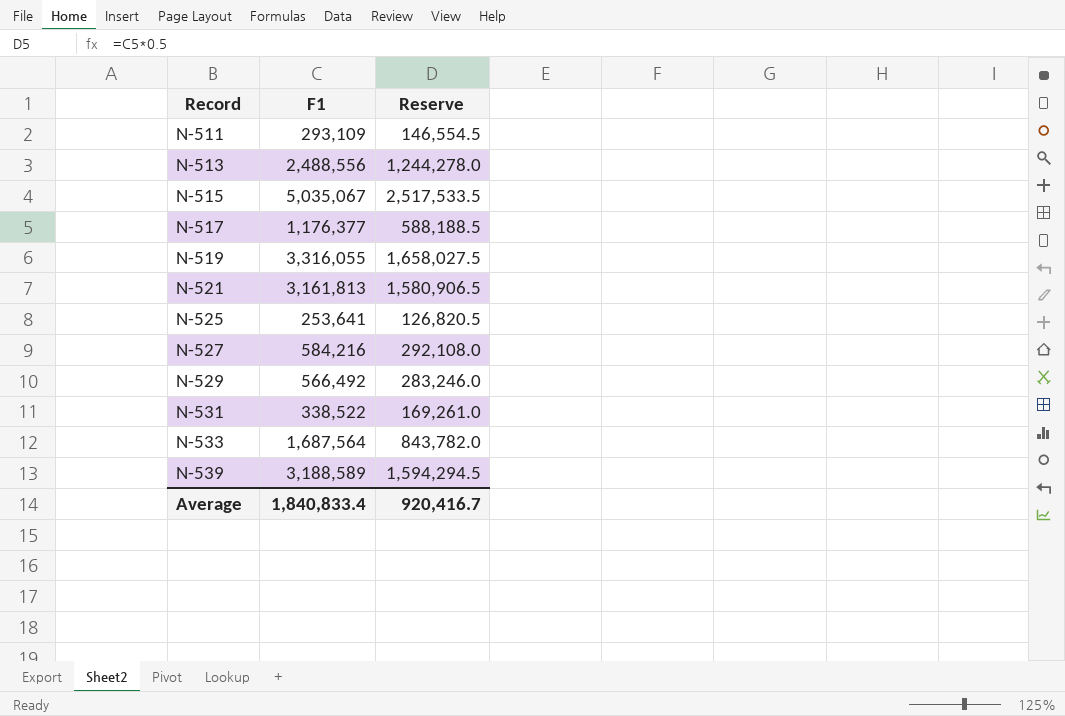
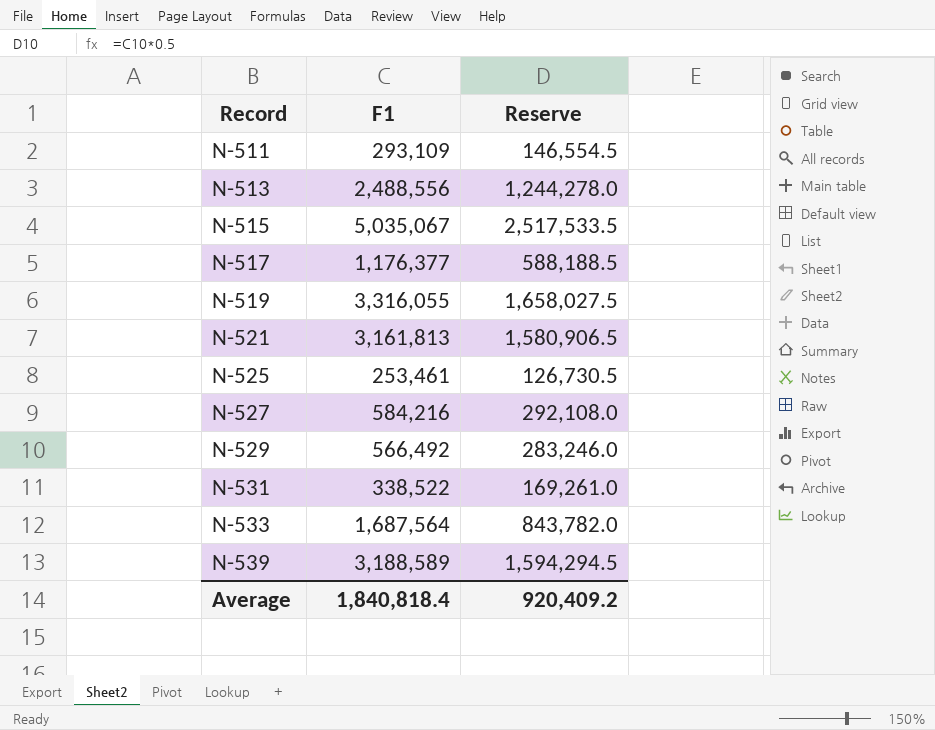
N-525 | F1: 253,641 -> 253,461
N-525 | Reserve: 126,820.5 -> 126,730.5
Average | F1: 1,840,833.4 -> 1,840,818.4
Average | Reserve: 920,416.7 -> 920,409.2

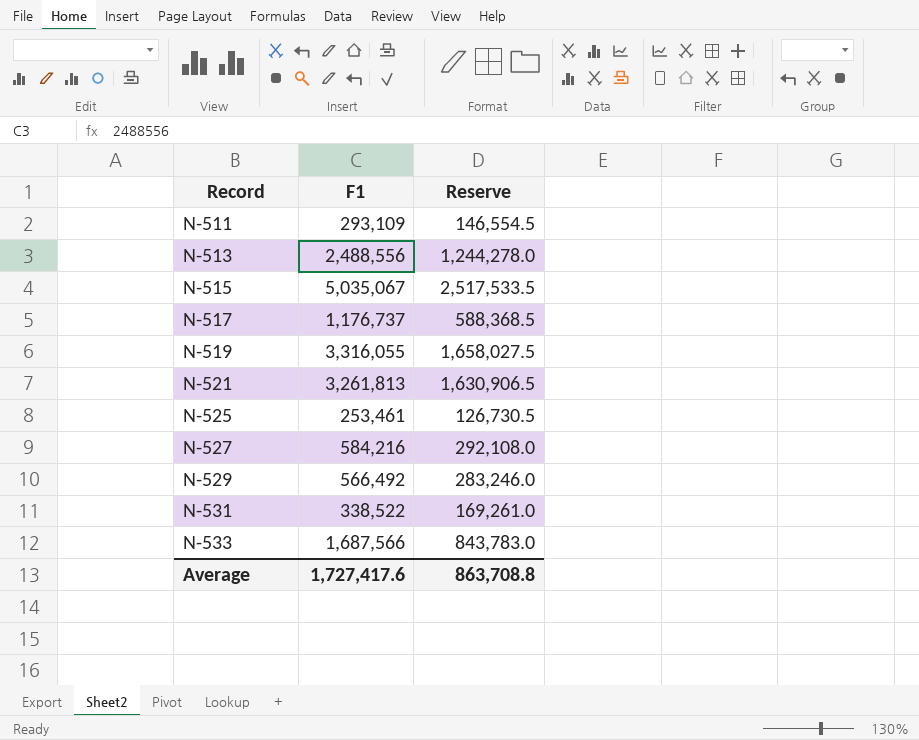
row N-539: 3,188,589 | 1,594,294.5 -> none
N-517 | F1: 1,176,377 -> 1,176,737
N-517 | Reserve: 588,188.5 -> 588,368.5
N-521 | F1: 3,161,813 -> 3,261,813
N-521 | Reserve: 1,580,906.5 -> 1,630,906.5
N-533 | F1: 1,687,564 -> 1,687,566
N-533 | Reserve: 843,782.0 -> 843,783.0
Average | F1: 1,840,818.4 -> 1,727,417.6
Average | Reserve: 920,409.2 -> 863,708.8

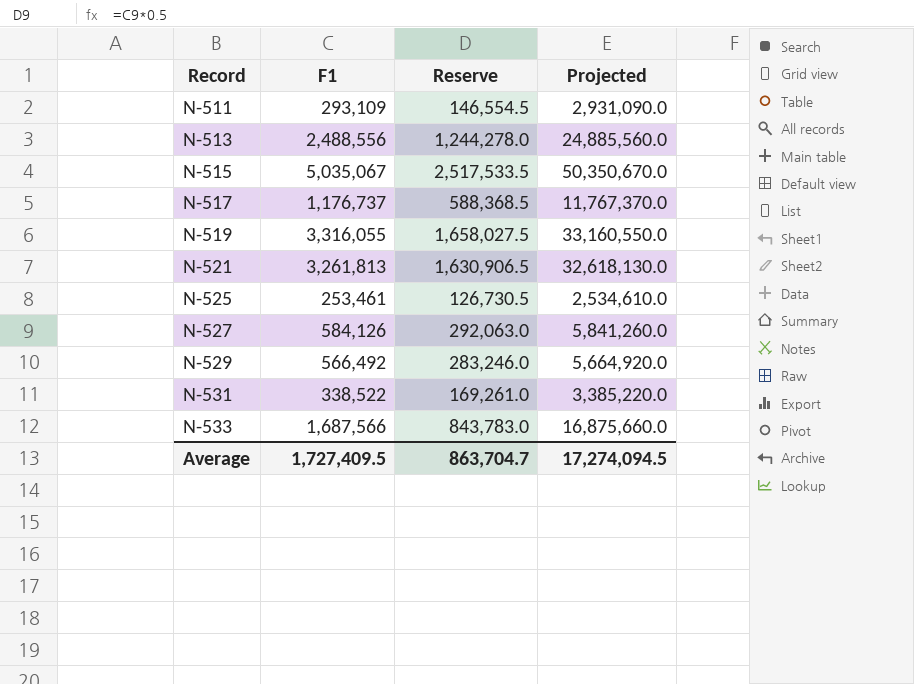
column Projected | formula: none -> [F1] * 10
N-527 | F1: 584,216 -> 584,126
N-527 | Reserve: 292,108.0 -> 292,063.0
Average | F1: 1,727,417.6 -> 1,727,409.5
Average | Reserve: 863,708.8 -> 863,704.7

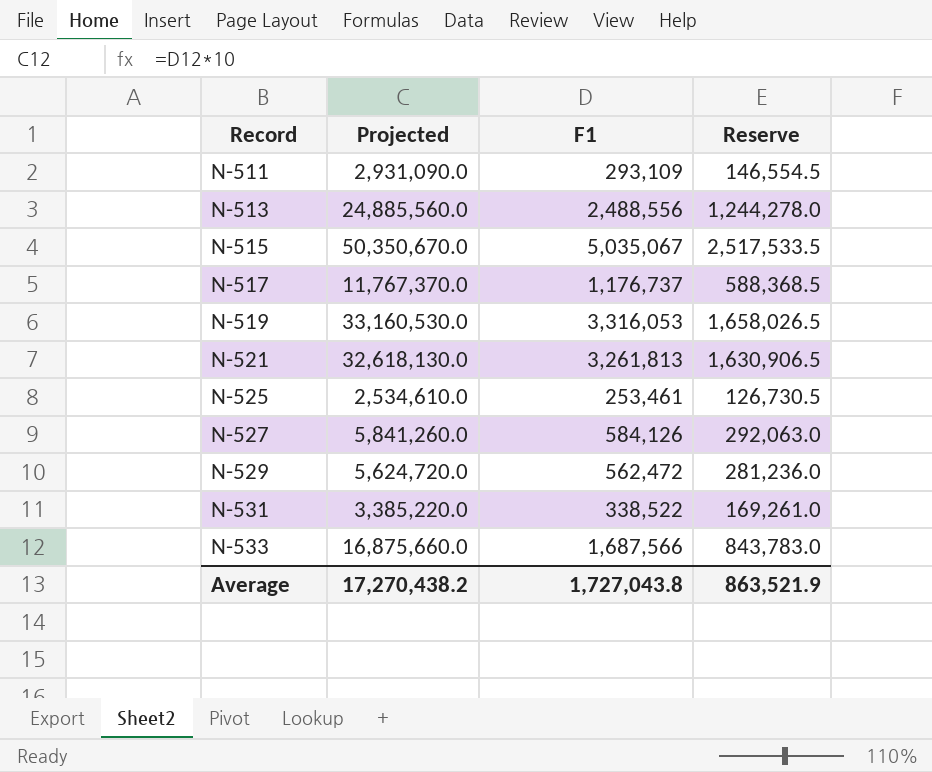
column Projected | position: 4 -> 2
N-519 | Projected: 33,160,550.0 -> 33,160,530.0
N-519 | F1: 3,316,055 -> 3,316,053
N-519 | Reserve: 1,658,027.5 -> 1,658,026.5
N-529 | Projected: 5,664,920.0 -> 5,624,720.0
N-529 | F1: 566,492 -> 562,472
N-529 | Reserve: 283,246.0 -> 281,236.0
Average | Projected: 17,274,094.5 -> 17,270,438.2
Average | F1: 1,727,409.5 -> 1,727,043.8
Average | Reserve: 863,704.7 -> 863,521.9

